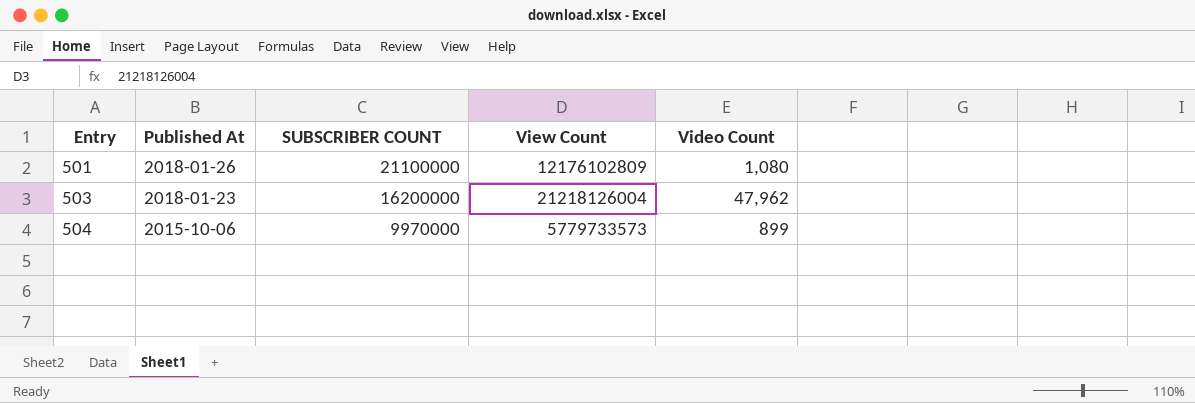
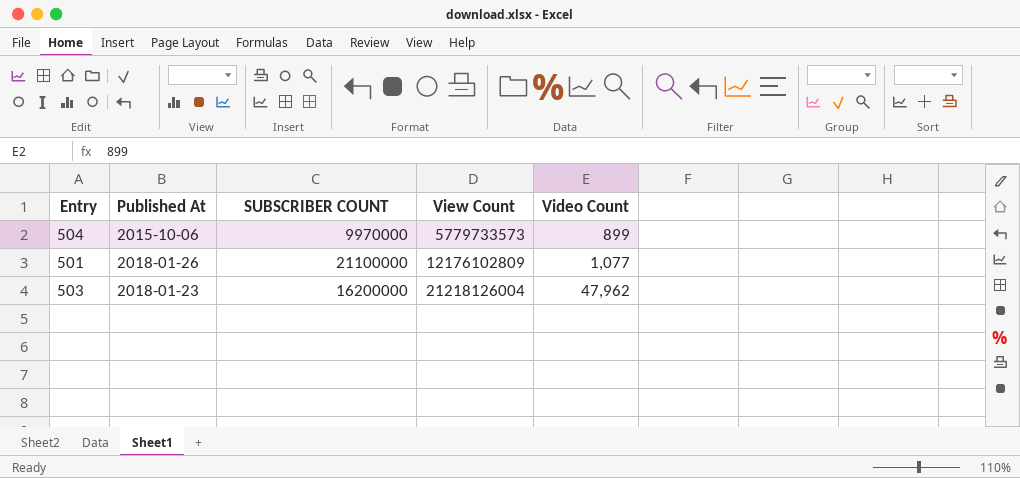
row order: Entry ascending -> View Count ascending
501 | Video Count: 1,080 -> 1,077

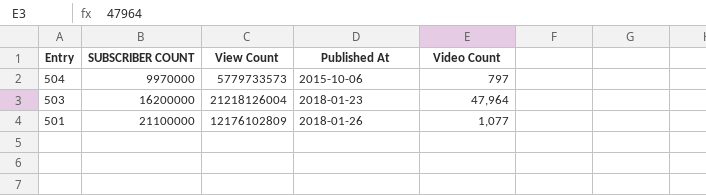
row order: View Count ascending -> Entry descending
column Published At | position: 2 -> 4
504 | Video Count: 899 -> 797
503 | Video Count: 47,962 -> 47,964

